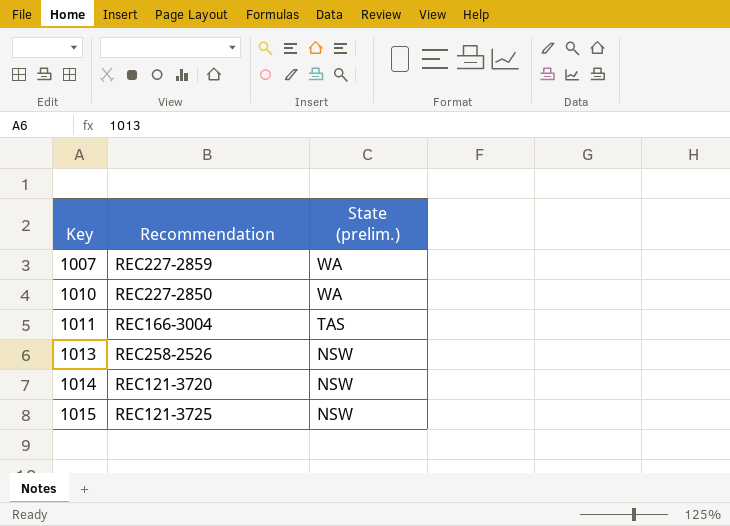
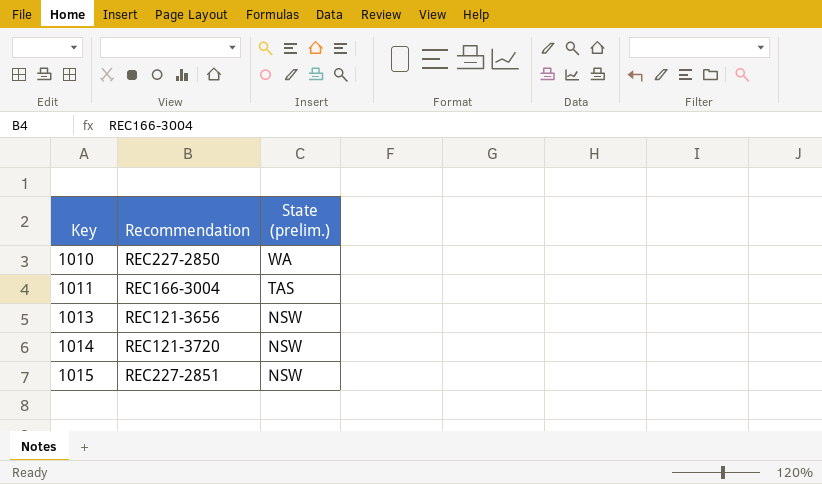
row 1007: REC227-2859 | WA -> none
1013 | Recommendation: REC258-2526 -> REC121-3656
1015 | Recommendation: REC121-3725 -> REC227-2851

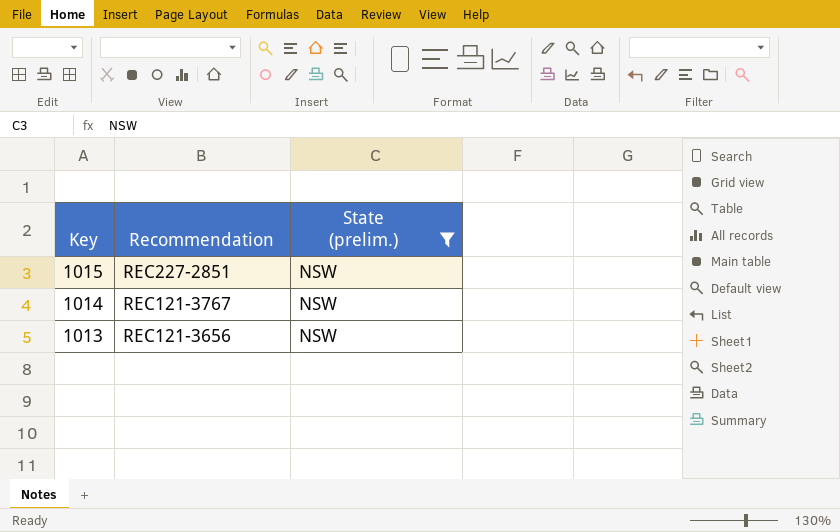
filter: none -> State (prelim.) = NSW
row order: Key ascending -> Key descending
1014 | Recommendation: REC121-3720 -> REC121-3767

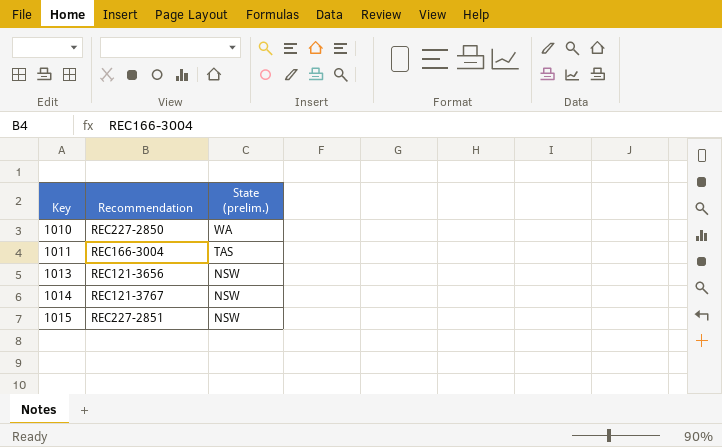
filter: State (prelim.) = NSW -> none
row order: Key descending -> Key ascending

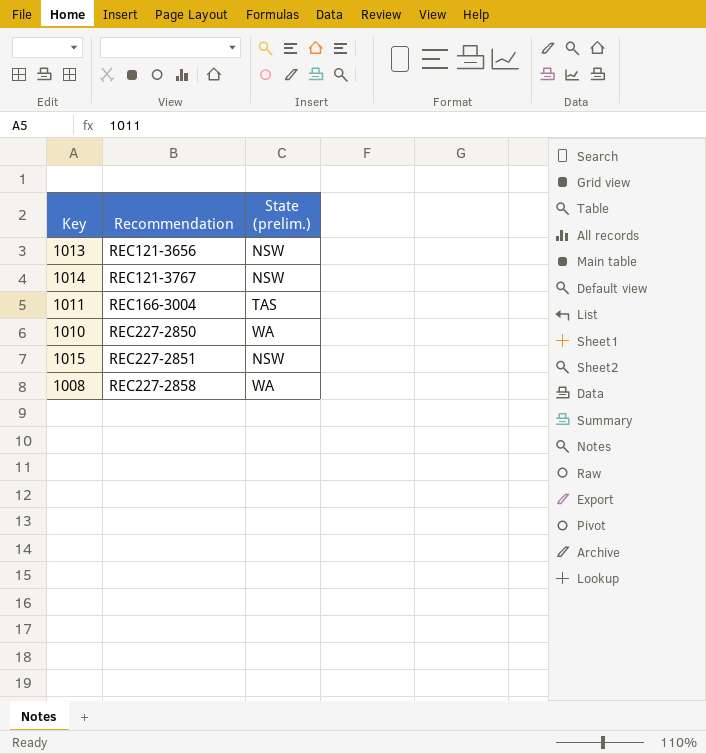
row order: Key ascending -> Recommendation ascending
row 1008: none -> REC227-2858 | WA

